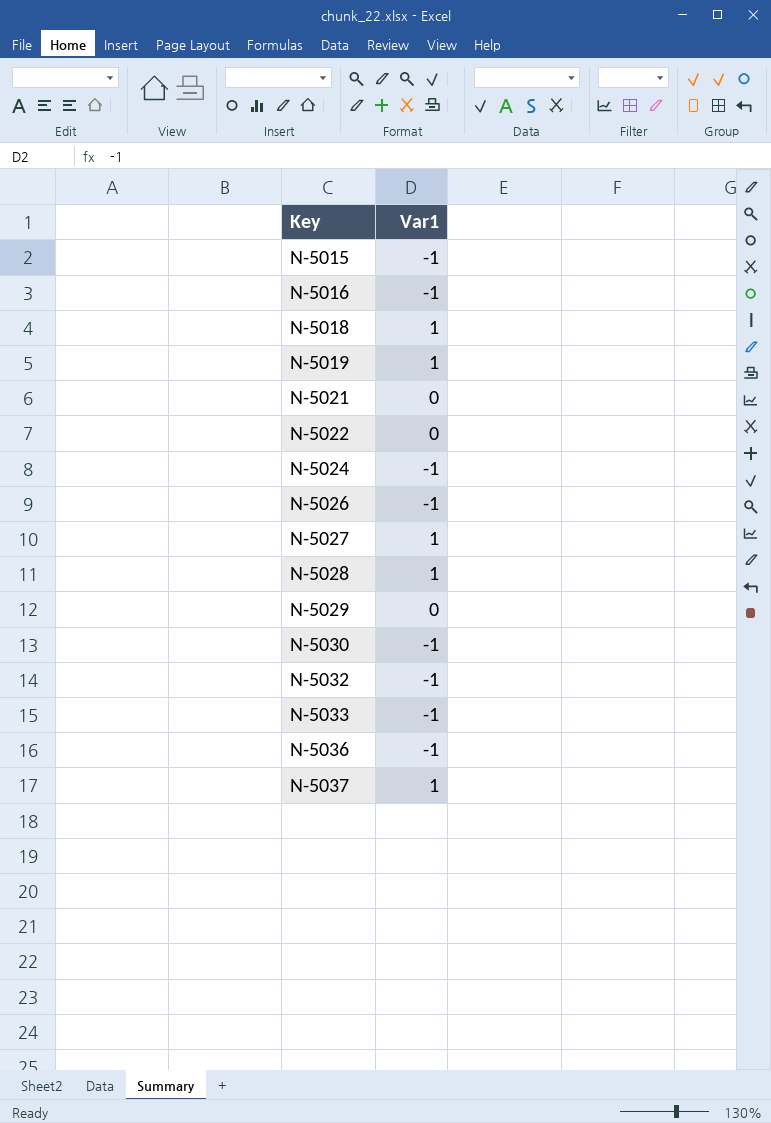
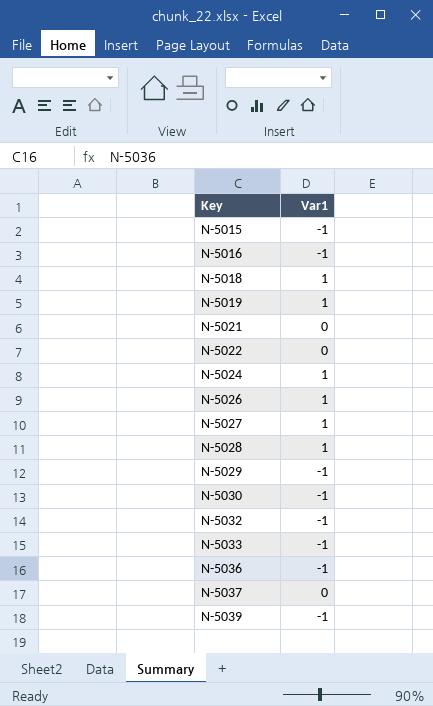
N-5024 | Var1: -1 -> 1
N-5026 | Var1: -1 -> 1
N-5029 | Var1: 0 -> -1
N-5037 | Var1: 1 -> 0
row N-5039: none -> -1

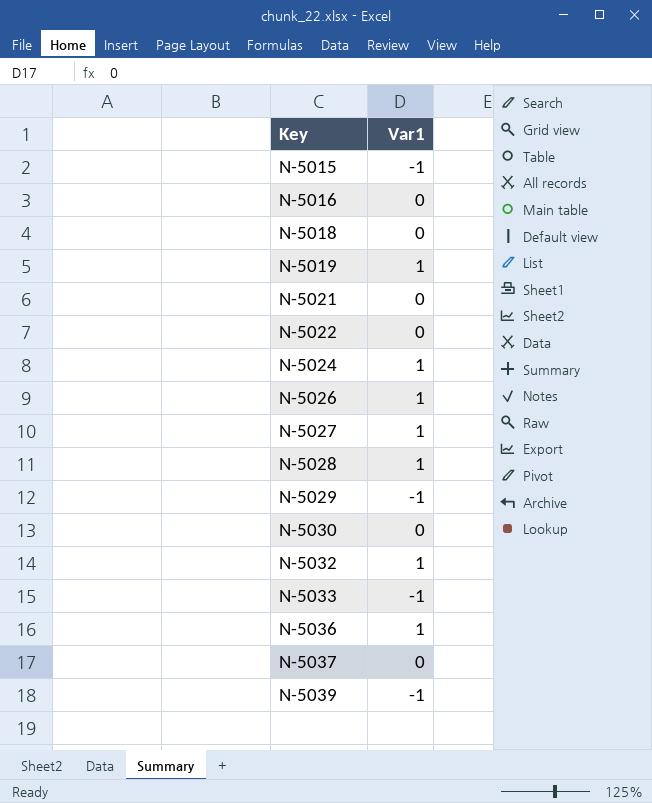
N-5016 | Var1: -1 -> 0
N-5018 | Var1: 1 -> 0
N-5030 | Var1: -1 -> 0
N-5032 | Var1: -1 -> 1
N-5036 | Var1: -1 -> 1

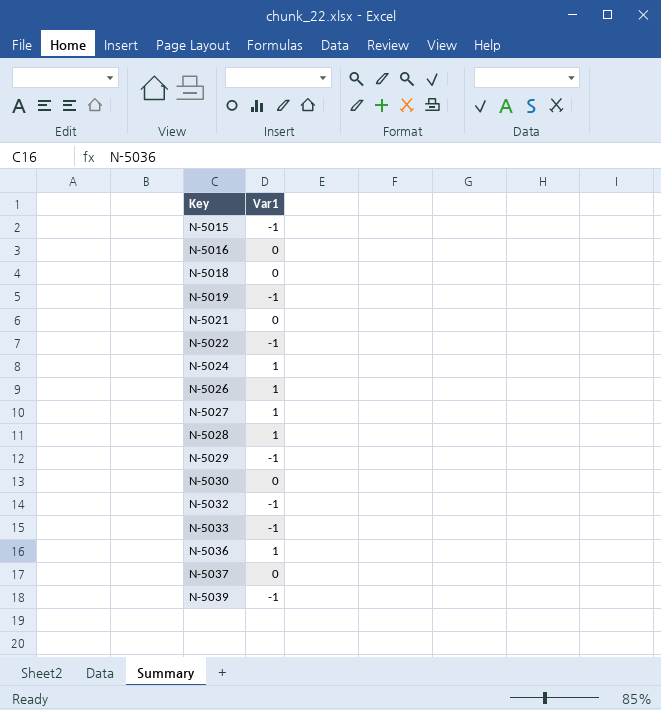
N-5019 | Var1: 1 -> -1
N-5022 | Var1: 0 -> -1
N-5032 | Var1: 1 -> -1

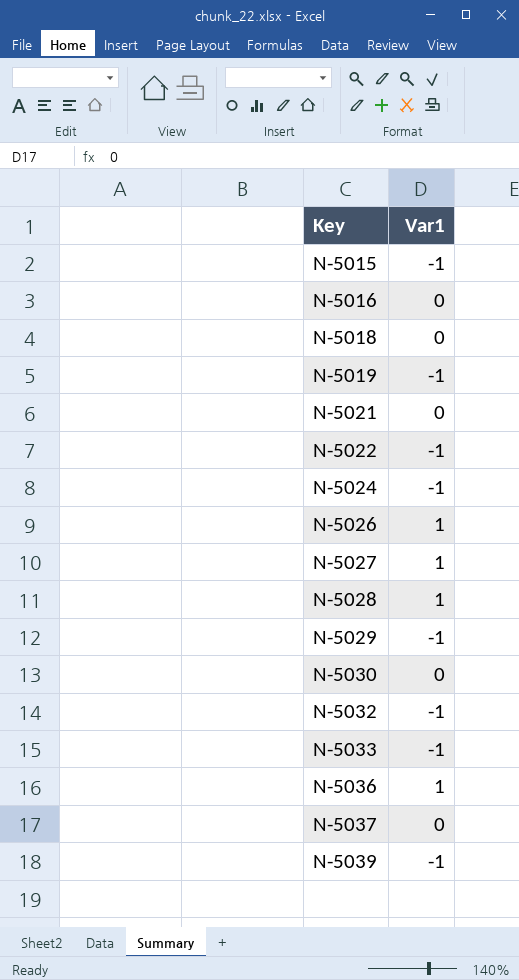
N-5024 | Var1: 1 -> -1

